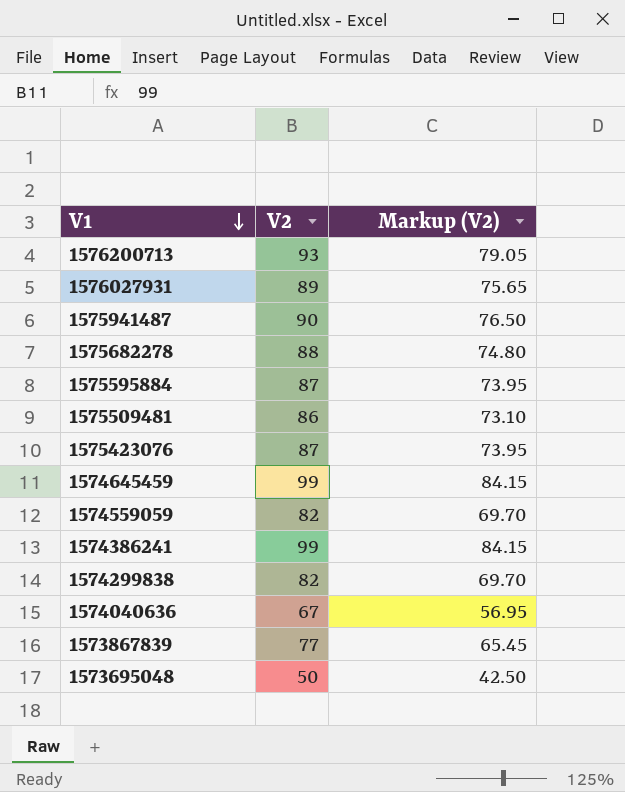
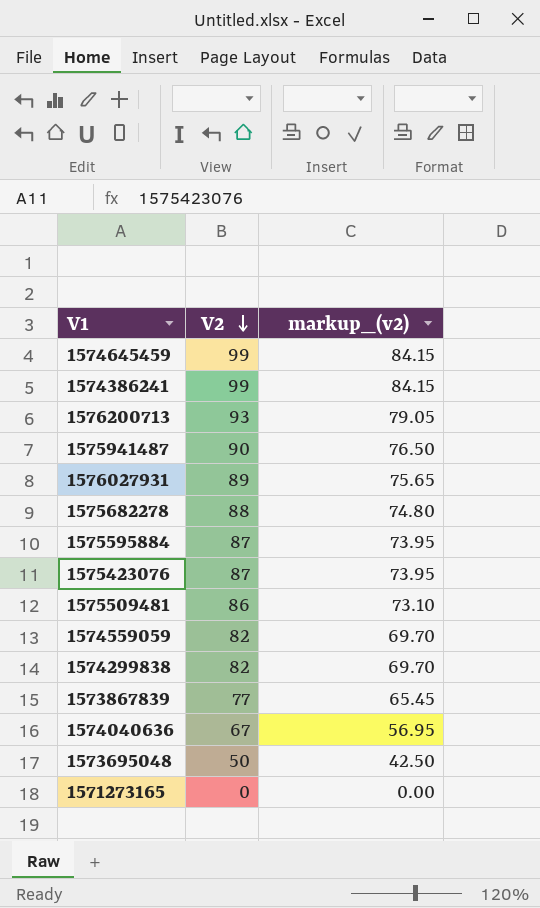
row order: V1 descending -> V2 descending
column name: Markup (V2) -> markup_(v2)
row 1571273165: none -> 0 | 0.00

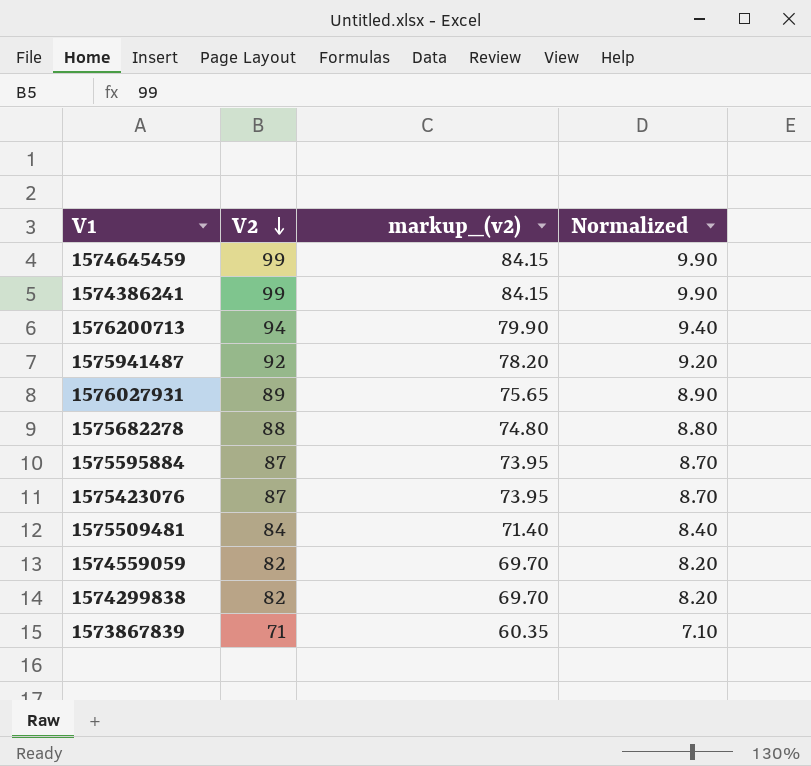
column Normalized | formula: none -> [V2] * 0.1
row 1574040636: 67 | 56.95 -> none
row 1573695048: 50 | 42.50 -> none
row 1571273165: 0 | 0.00 -> none
1576200713 | V2: 93 -> 94
1576200713 | markup_(v2): 79.05 -> 79.90
1575941487 | V2: 90 -> 92
1575941487 | markup_(v2): 76.50 -> 78.20
1575509481 | V2: 86 -> 84
1575509481 | markup_(v2): 73.10 -> 71.40
1573867839 | V2: 77 -> 71
1573867839 | markup_(v2): 65.45 -> 60.35

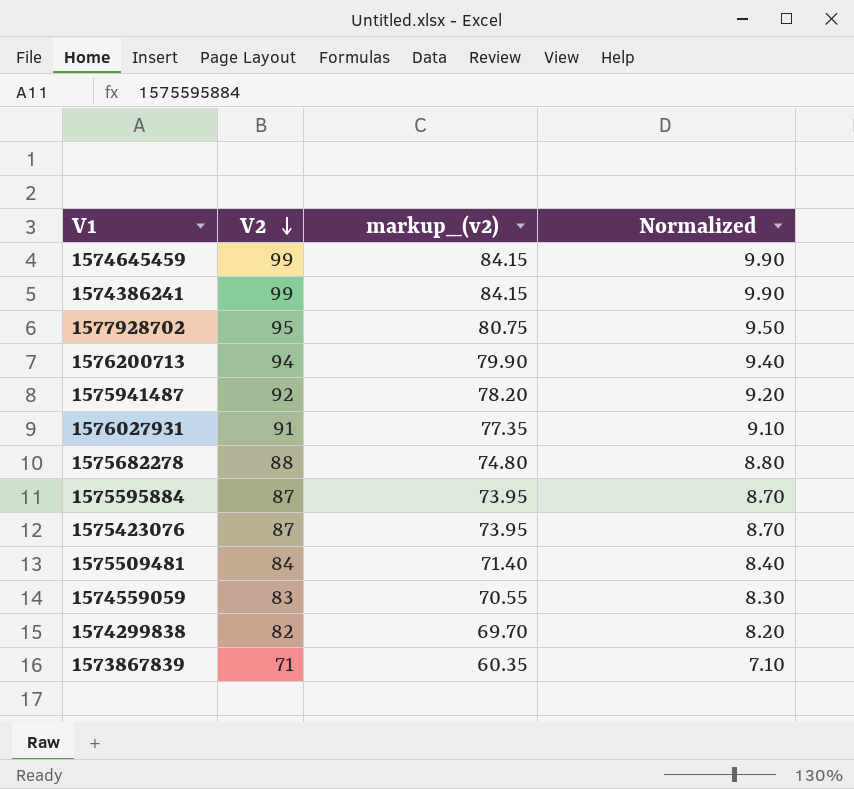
row 1577928702: none -> 95 | 80.75 | 9.50
1576027931 | V2: 89 -> 91
1576027931 | markup_(v2): 75.65 -> 77.35
1576027931 | Normalized: 8.90 -> 9.10
1574559059 | V2: 82 -> 83
1574559059 | markup_(v2): 69.70 -> 70.55
1574559059 | Normalized: 8.20 -> 8.30

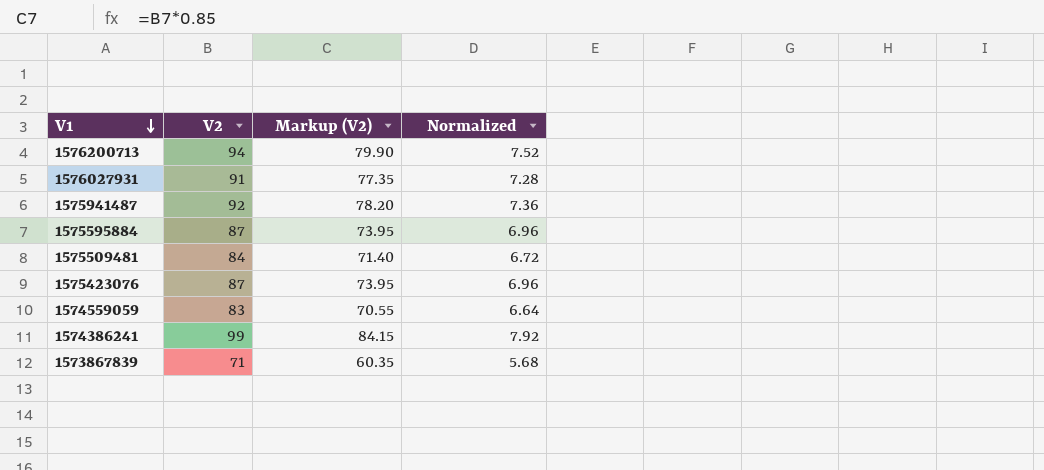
row order: V2 descending -> V1 descending
column name: markup_(v2) -> Markup (V2)
column Normalized | formula: [V2] * 0.1 -> [V2] * 0.08
row 1574645459: 99 | 84.15 | 9.90 -> none
row 1577928702: 95 | 80.75 | 9.50 -> none
row 1575682278: 88 | 74.80 | 8.80 -> none
row 1574299838: 82 | 69.70 | 8.20 -> none

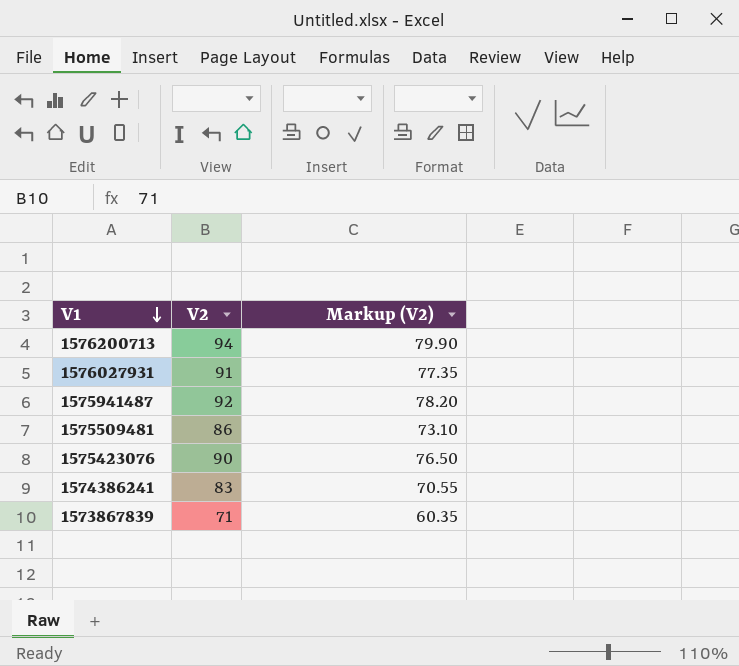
column Normalized | formula: [V2] * 0.08 -> none
row 1575595884: 87 | 73.95 | 6.96 -> none
row 1574559059: 83 | 70.55 | 6.64 -> none
1575509481 | V2: 84 -> 86
1575509481 | Markup (V2): 71.40 -> 73.10
1575423076 | V2: 87 -> 90
1575423076 | Markup (V2): 73.95 -> 76.50
1574386241 | V2: 99 -> 83
1574386241 | Markup (V2): 84.15 -> 70.55

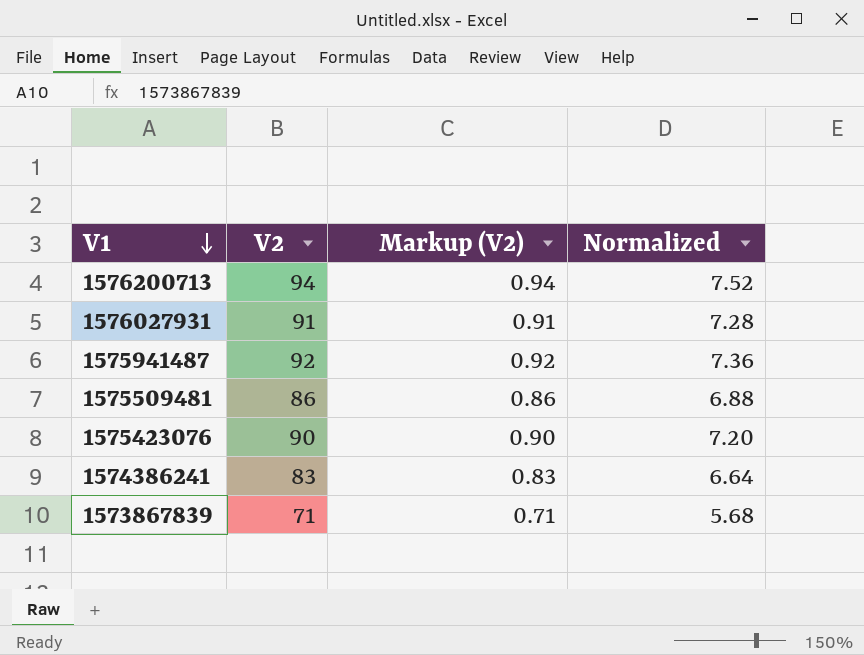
column Markup (V2) | formula: [V2] * 0.85 -> [V2] * 0.01
column Normalized | formula: none -> [V2] * 0.08

